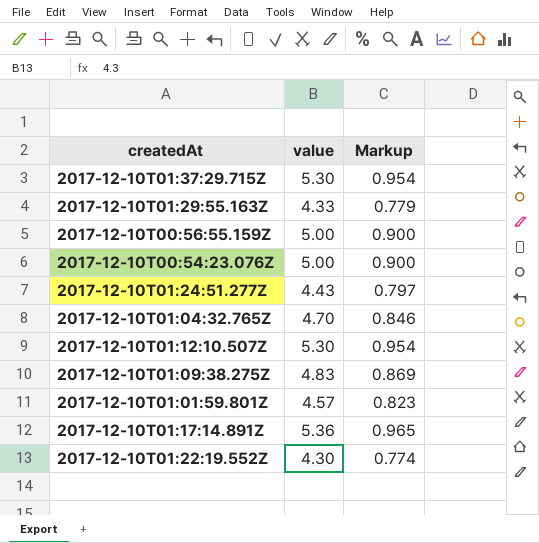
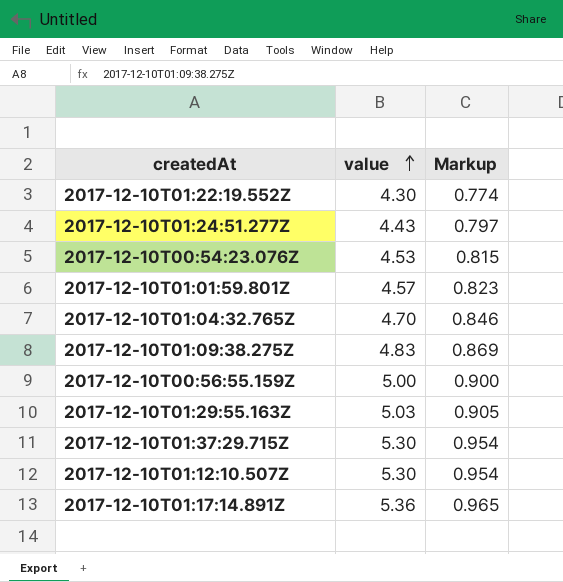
row order: none -> value ascending
2017-12-10T00:54:23.076Z | value: 5.00 -> 4.53
2017-12-10T00:54:23.076Z | Markup: 0.900 -> 0.815
2017-12-10T01:29:55.163Z | value: 4.33 -> 5.03
2017-12-10T01:29:55.163Z | Markup: 0.779 -> 0.905

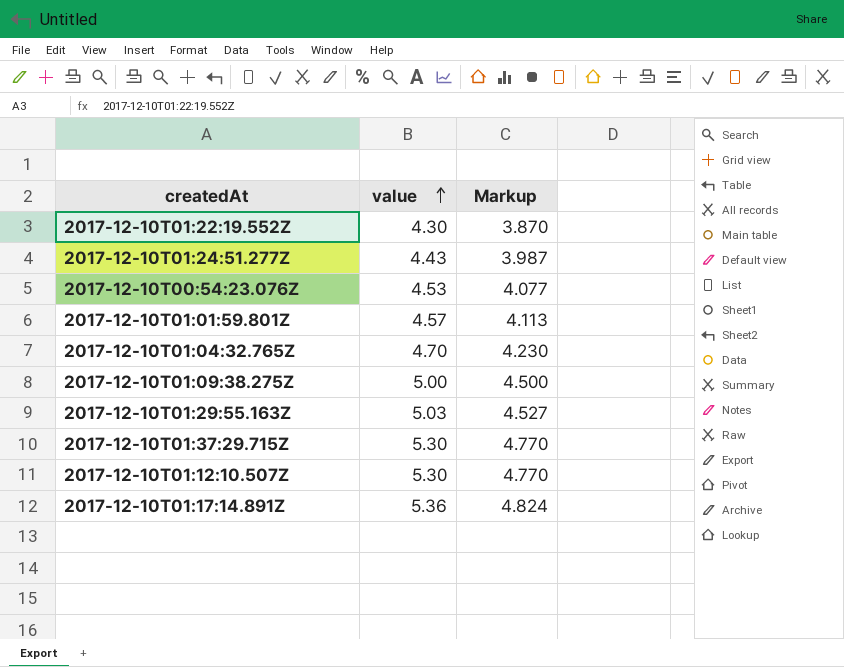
column Markup | formula: [value] * 0.18 -> [value] * 0.9
row 2017-12-10T00:56:55.159Z: 5.00 | 0.900 -> none
2017-12-10T01:09:38.275Z | value: 4.83 -> 5.00

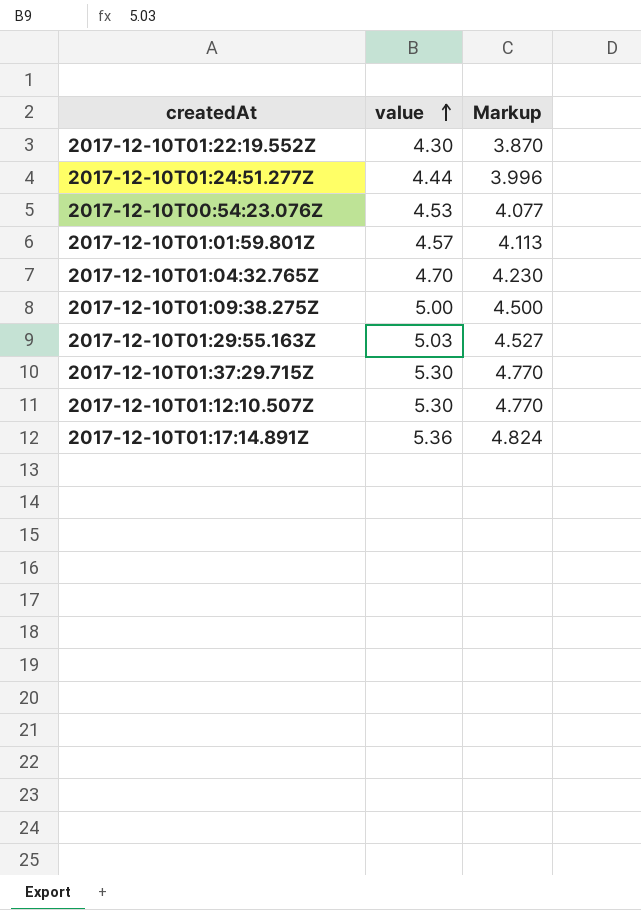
2017-12-10T01:24:51.277Z | value: 4.43 -> 4.44
2017-12-10T01:24:51.277Z | Markup: 3.987 -> 3.996

